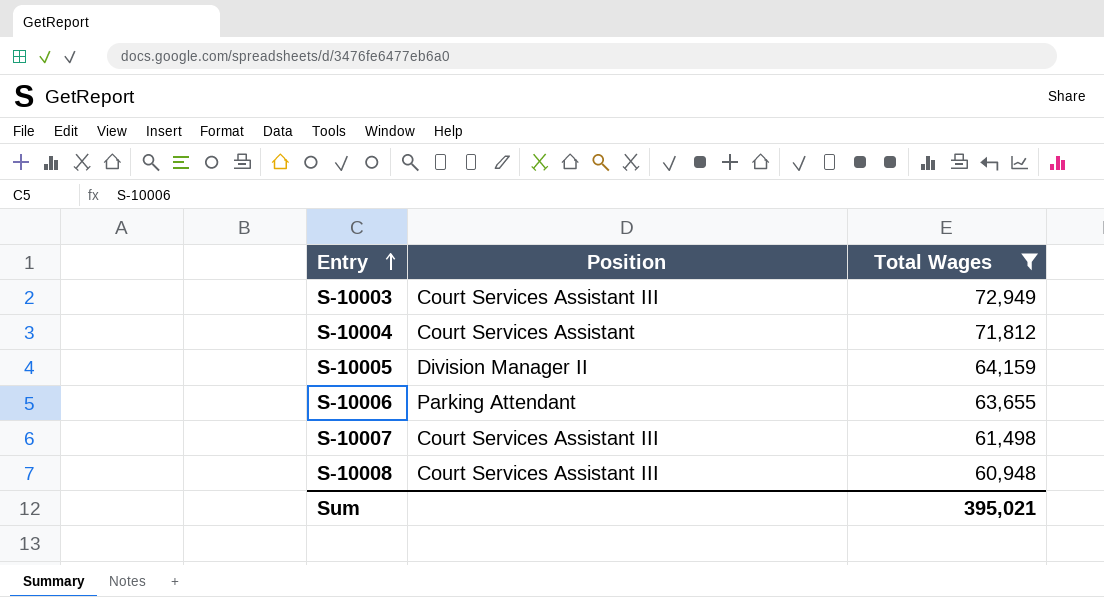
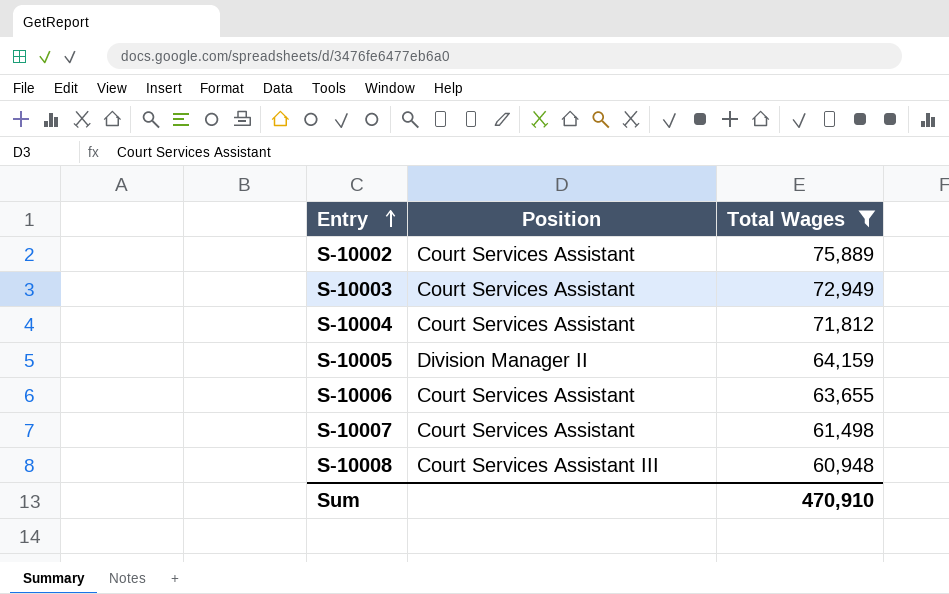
row S-10002: none -> Court Services Assistant | 75,889
S-10003 | Position: Court Services Assistant III -> Court Services Assistant
S-10006 | Position: Parking Attendant -> Court Services Assistant
S-10007 | Position: Court Services Assistant III -> Court Services Assistant
Sum | Total Wages: 395,021 -> 470,910

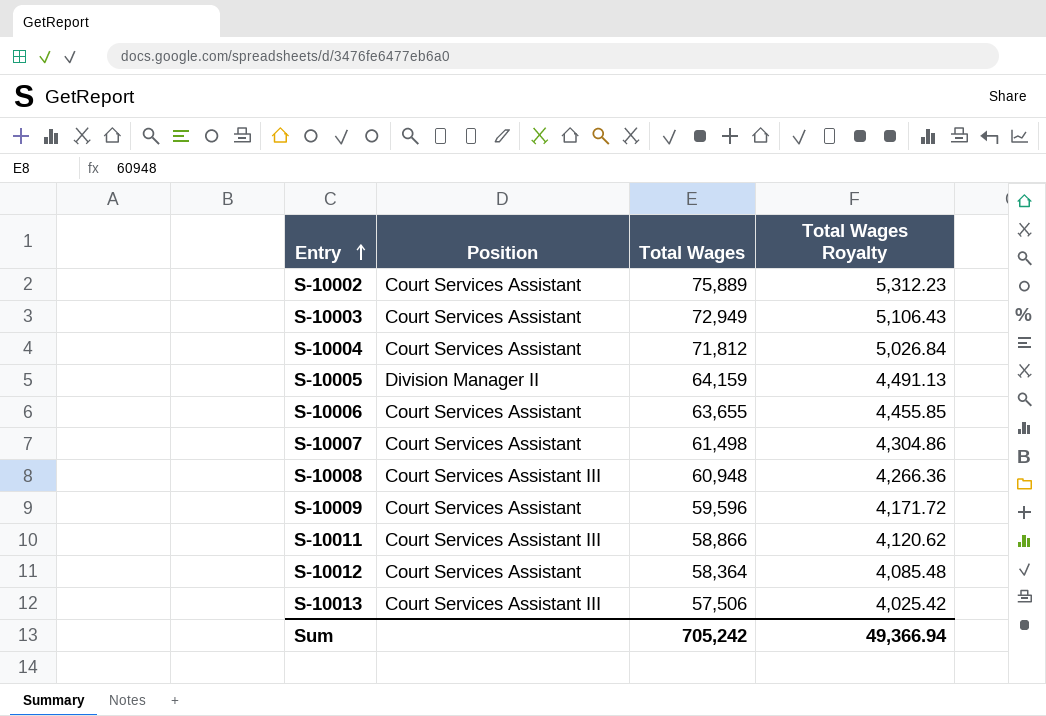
filter: Total Wages >= 60,948 -> none
column Total Wages Royalty | formula: none -> [Total Wages] * 0.07
Sum | Total Wages: 470,910 -> 705,242

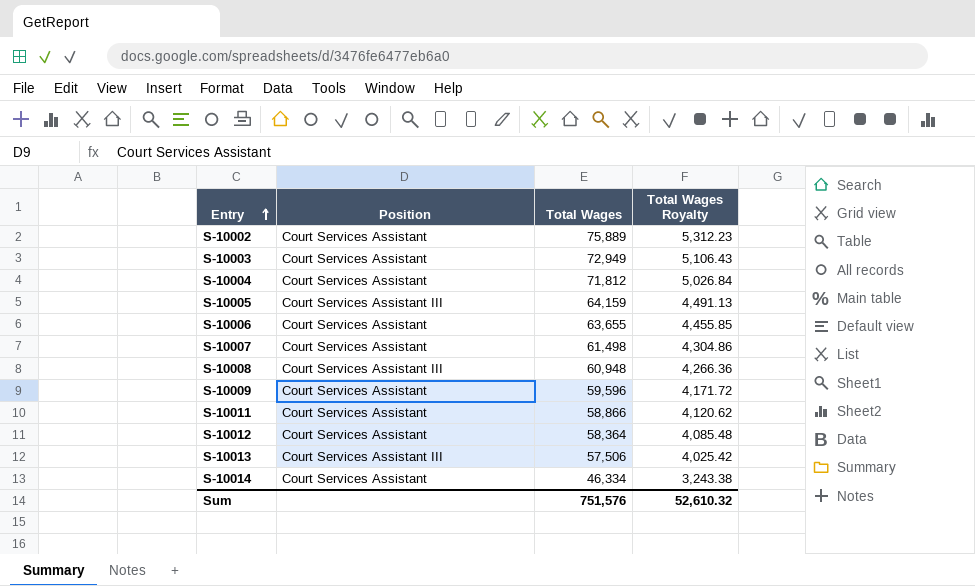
S-10005 | Position: Division Manager II -> Court Services Assistant III
S-10011 | Position: Court Services Assistant III -> Court Services Assistant
row S-10014: none -> Court Services Assistant | 46,334 | 3,243.38
Sum | Total Wages: 705,242 -> 751,576
Sum | Total Wages Royalty: 49,366.94 -> 52,610.32

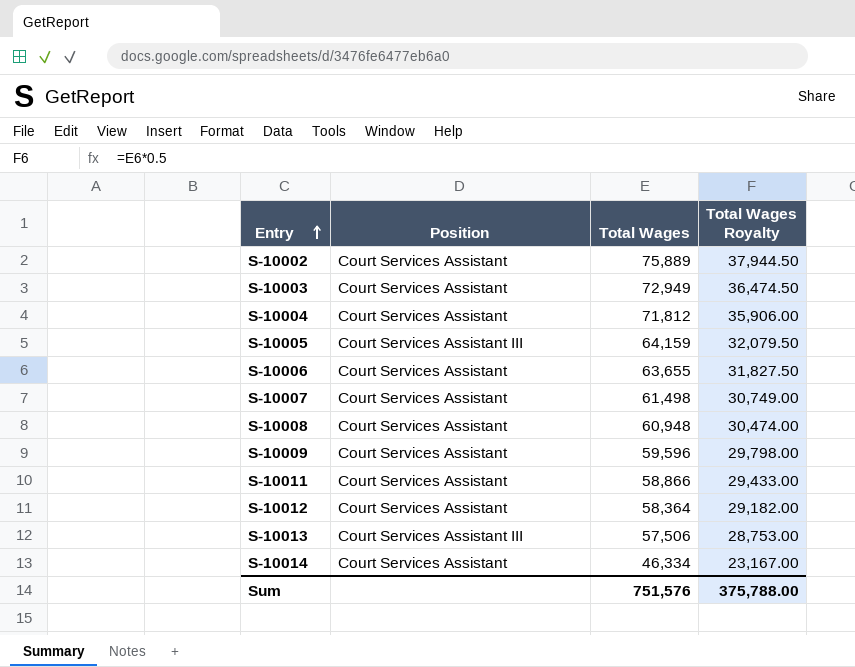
column Total Wages Royalty | formula: [Total Wages] * 0.07 -> [Total Wages] * 0.5
S-10008 | Position: Court Services Assistant III -> Court Services Assistant
Sum | Total Wages Royalty: 52,610.32 -> 375,788.00

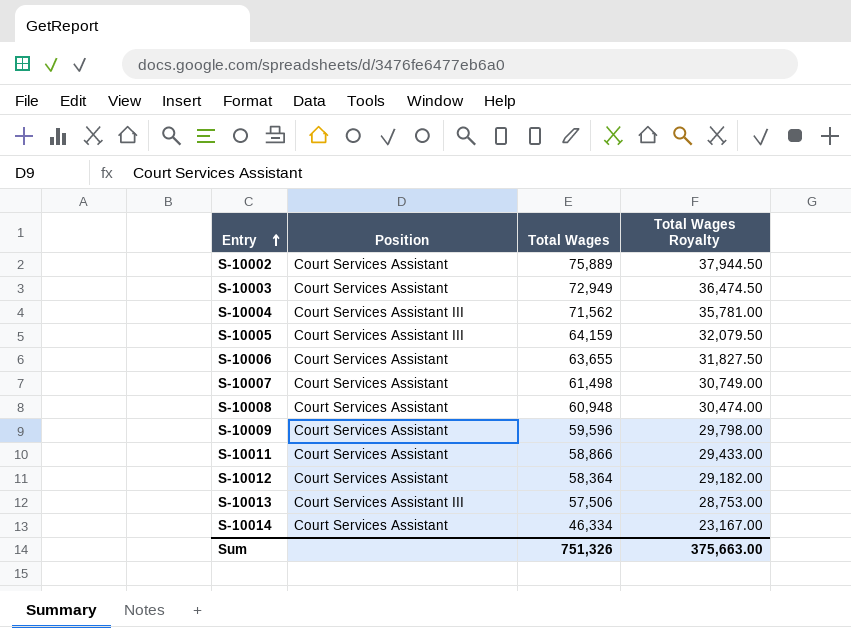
S-10004 | Position: Court Services Assistant -> Court Services Assistant III
S-10004 | Total Wages: 71,812 -> 71,562
S-10004 | Total Wages Royalty: 35,906.00 -> 35,781.00
Sum | Total Wages: 751,576 -> 751,326
Sum | Total Wages Royalty: 375,788.00 -> 375,663.00

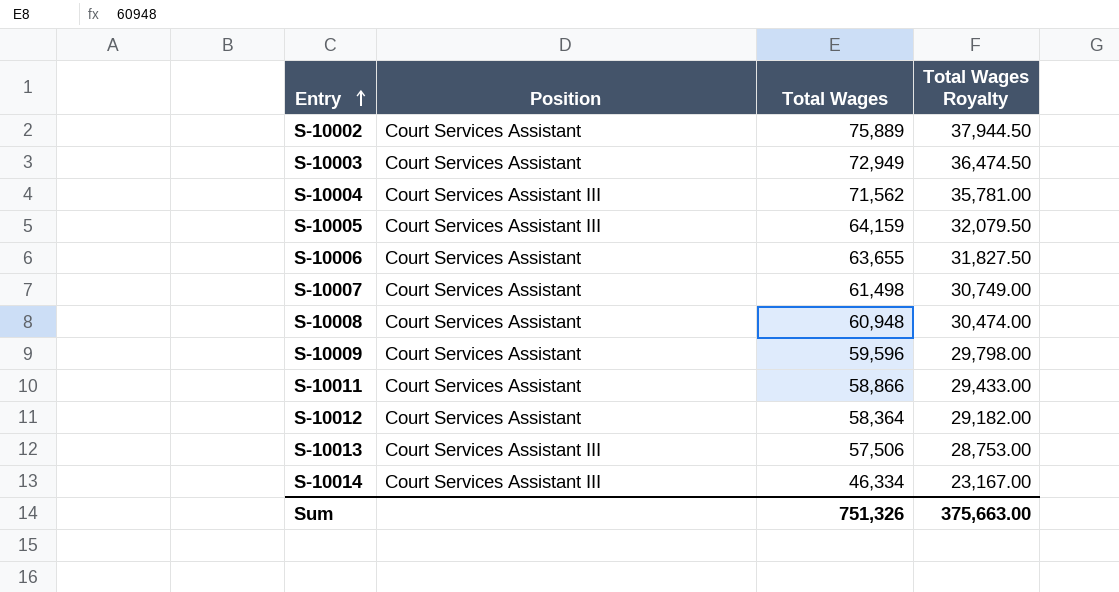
S-10014 | Position: Court Services Assistant -> Court Services Assistant III

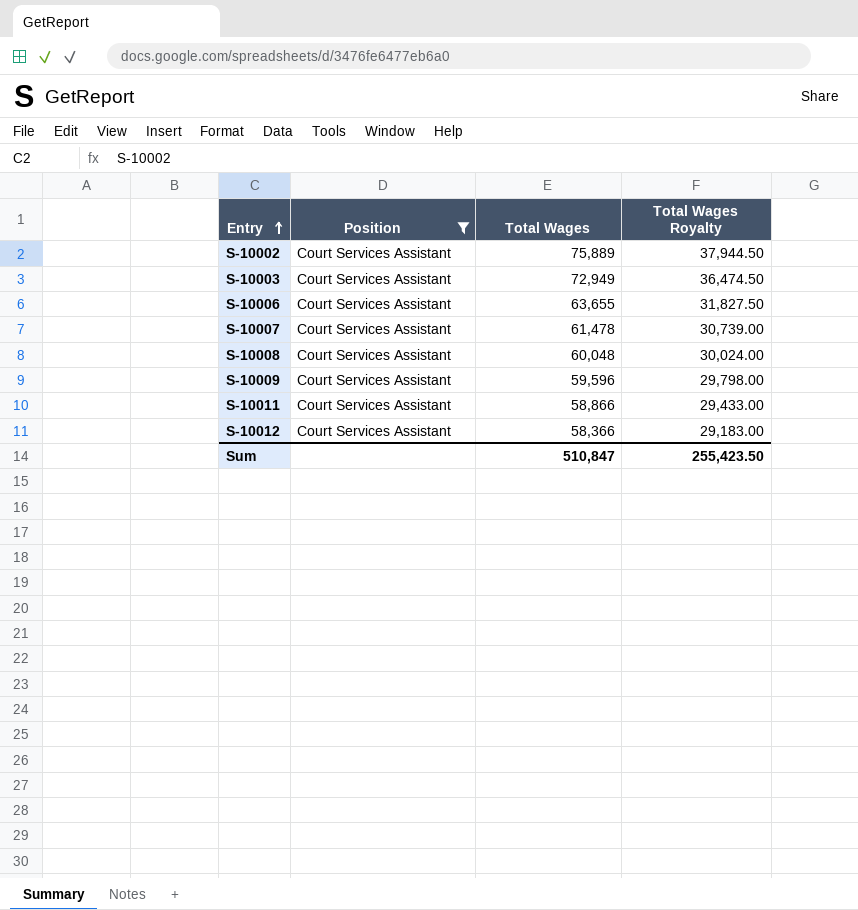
filter: none -> Position = Court Services Assistant
S-10007 | Total Wages: 61,498 -> 61,478
S-10007 | Total Wages Royalty: 30,749.00 -> 30,739.00
S-10008 | Total Wages: 60,948 -> 60,048
S-10008 | Total Wages Royalty: 30,474.00 -> 30,024.00
S-10012 | Total Wages: 58,364 -> 58,366
S-10012 | Total Wages Royalty: 29,182.00 -> 29,183.00
Sum | Total Wages: 751,326 -> 510,847
Sum | Total Wages Royalty: 375,663.00 -> 255,423.50

